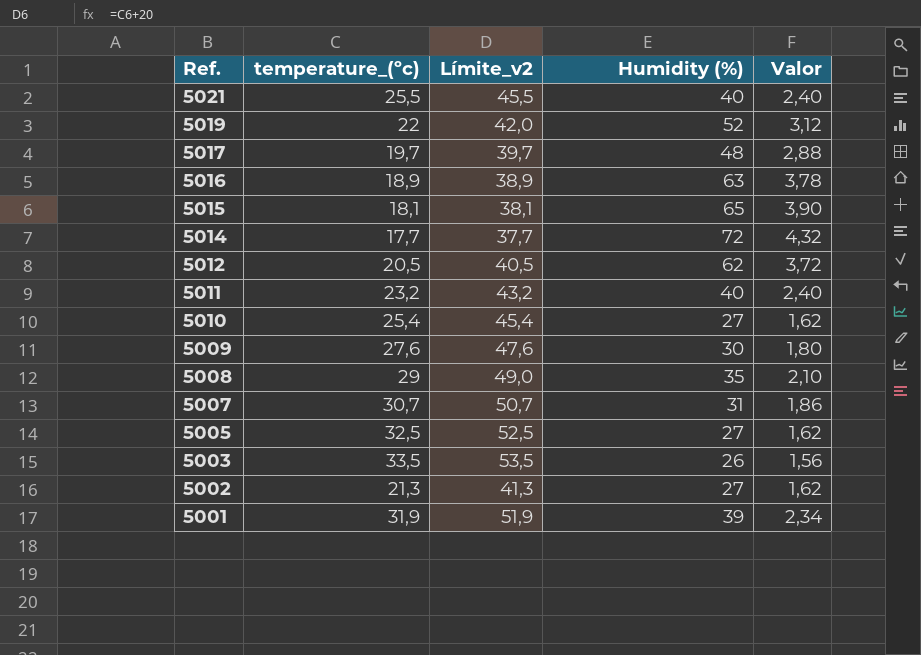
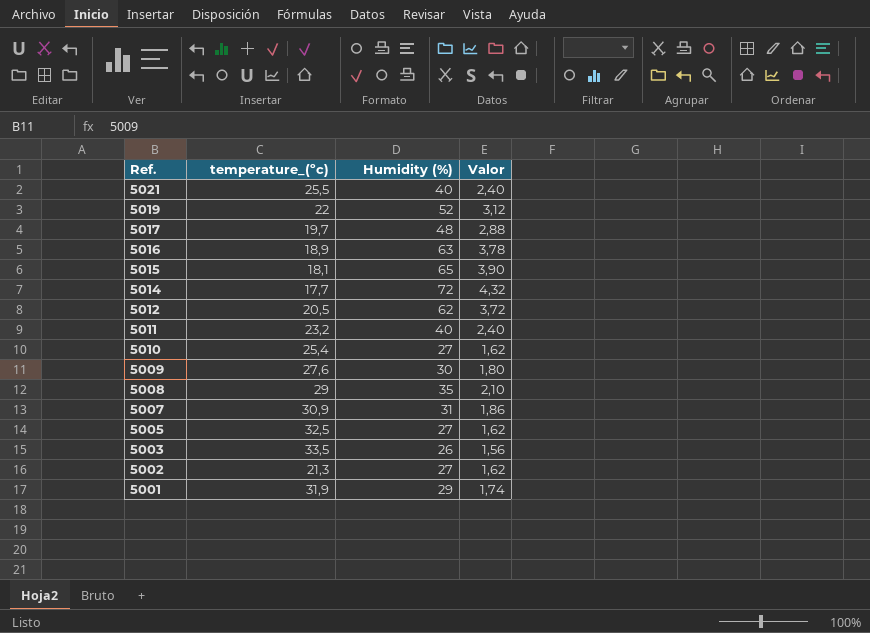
column Límite_v2 | formula: [temperature_(ºc)] + 20 -> none
5007 | temperature_(ºc): 30,7 -> 30,9
5001 | Humidity (%): 39 -> 29
5001 | Valor: 2,34 -> 1,74

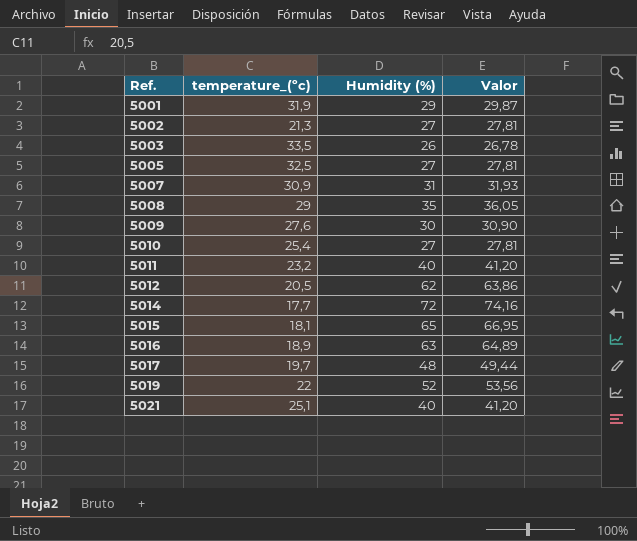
row order: Ref. descending -> Ref. ascending
column Valor | formula: [Humidity (%)] * 0,06 -> [Humidity (%)] * 1,03
5021 | temperature_(ºc): 25,5 -> 25,1

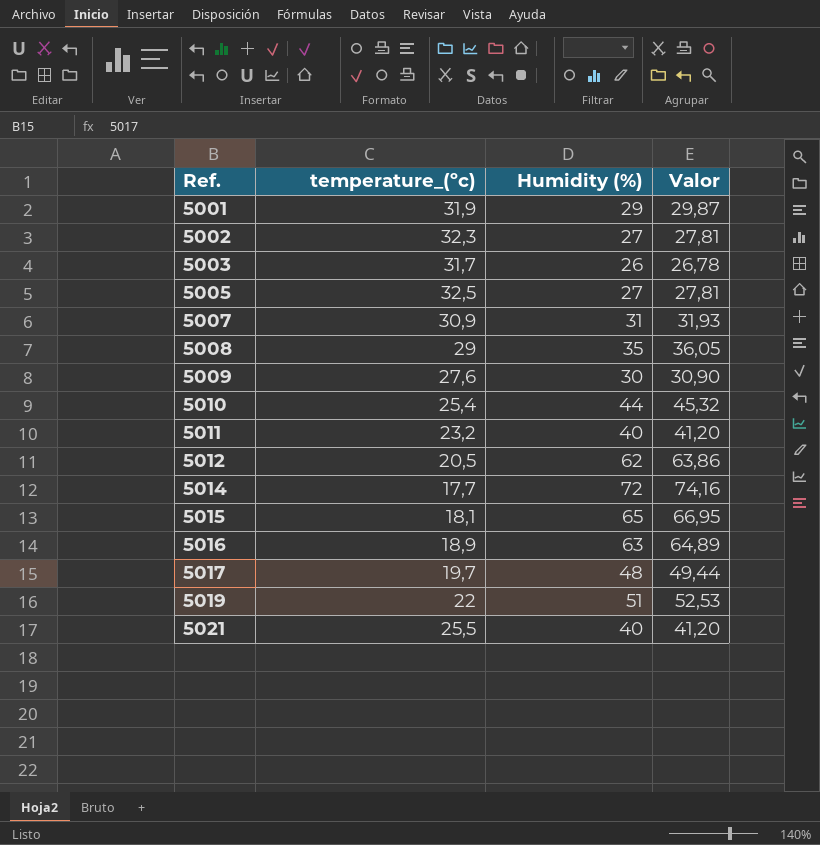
5002 | temperature_(ºc): 21,3 -> 32,3
5003 | temperature_(ºc): 33,5 -> 31,7
5010 | Humidity (%): 27 -> 44
5010 | Valor: 27,81 -> 45,32
5019 | Humidity (%): 52 -> 51
5019 | Valor: 53,56 -> 52,53
5021 | temperature_(ºc): 25,1 -> 25,5

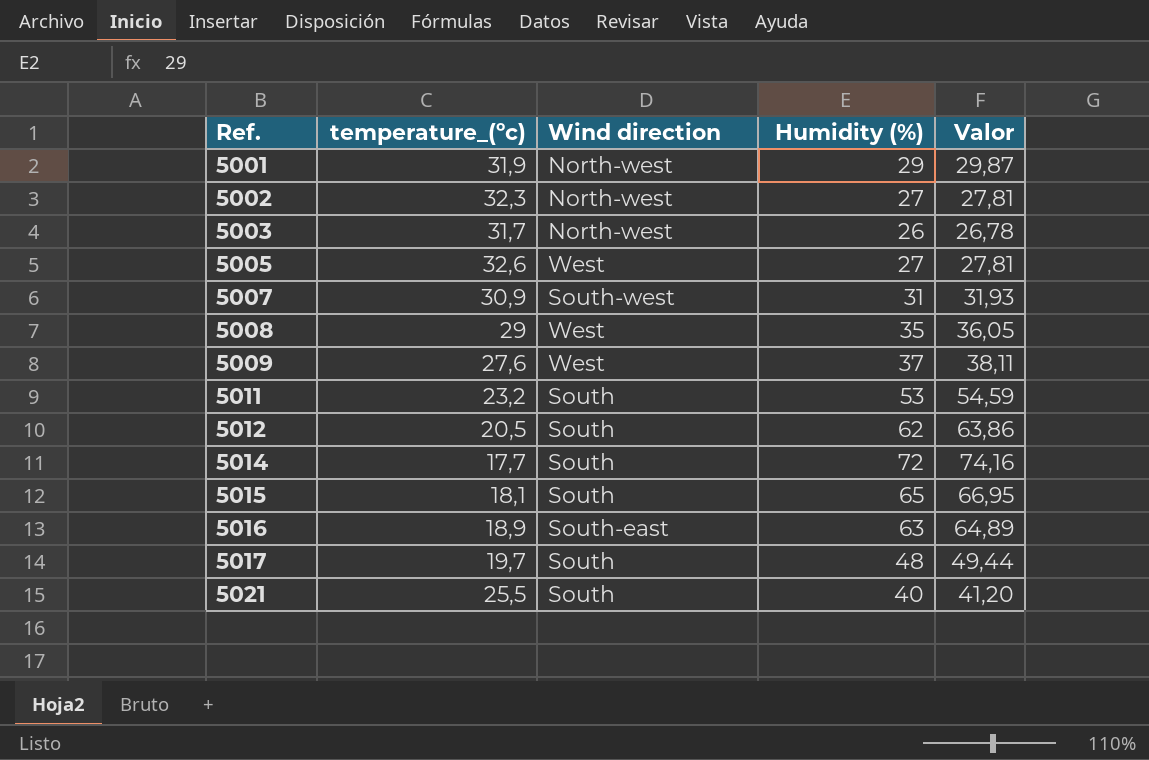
column Wind direction | position: none -> 3
row 5010: 25,4 | 44 | 45,32 -> none
row 5019: 22 | 51 | 52,53 -> none
5005 | temperature_(ºc): 32,5 -> 32,6
5009 | Humidity (%): 30 -> 37
5009 | Valor: 30,90 -> 38,11
5011 | Humidity (%): 40 -> 53
5011 | Valor: 41,20 -> 54,59

